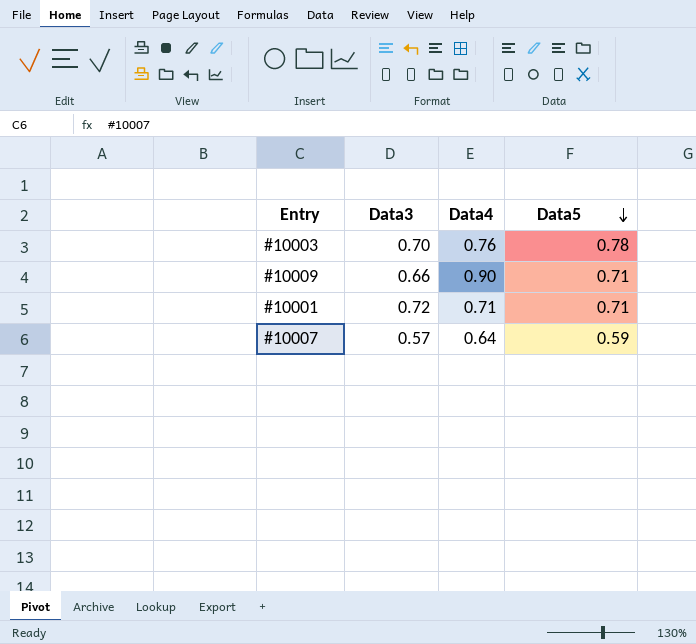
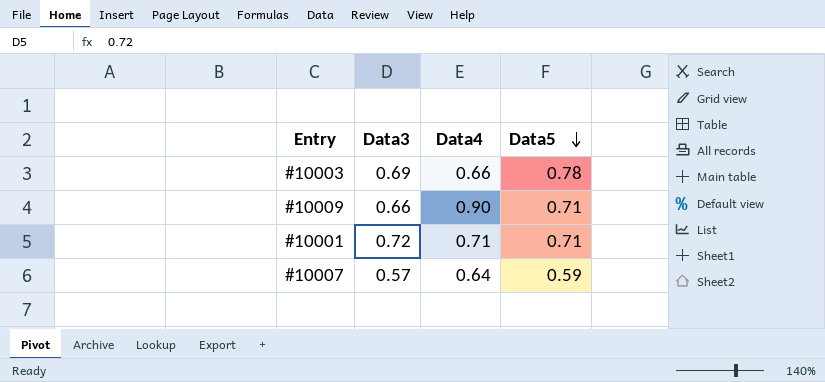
#10003 | Data3: 0.70 -> 0.69
#10003 | Data4: 0.76 -> 0.66

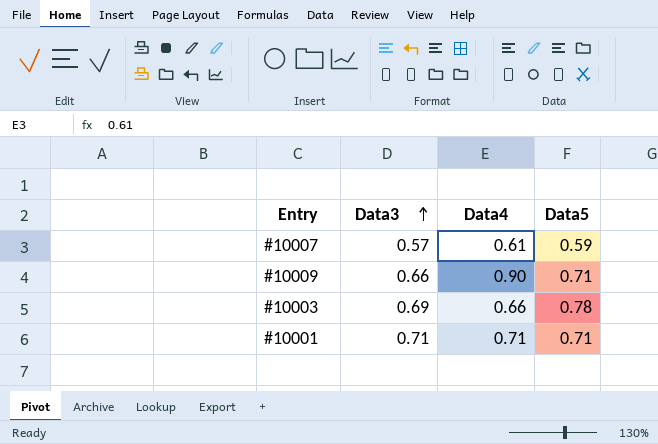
row order: Data5 descending -> Data3 ascending
#10007 | Data4: 0.64 -> 0.61
#10001 | Data3: 0.72 -> 0.71

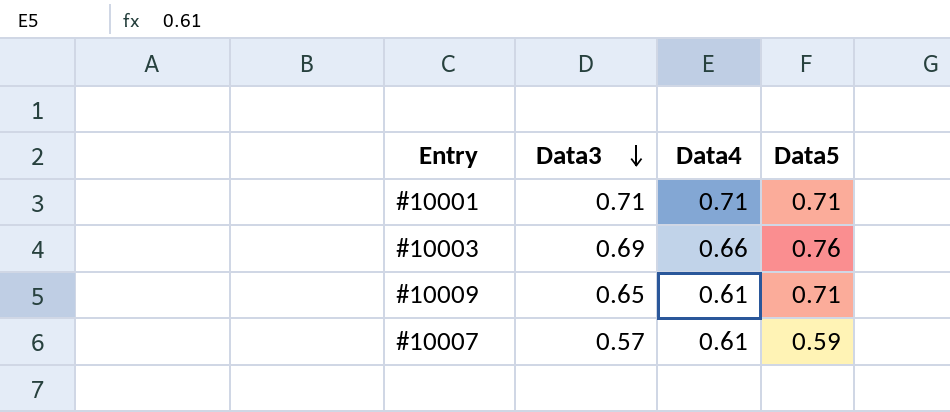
row order: Data3 ascending -> Data3 descending
#10003 | Data5: 0.78 -> 0.76
#10009 | Data3: 0.66 -> 0.65
#10009 | Data4: 0.90 -> 0.61

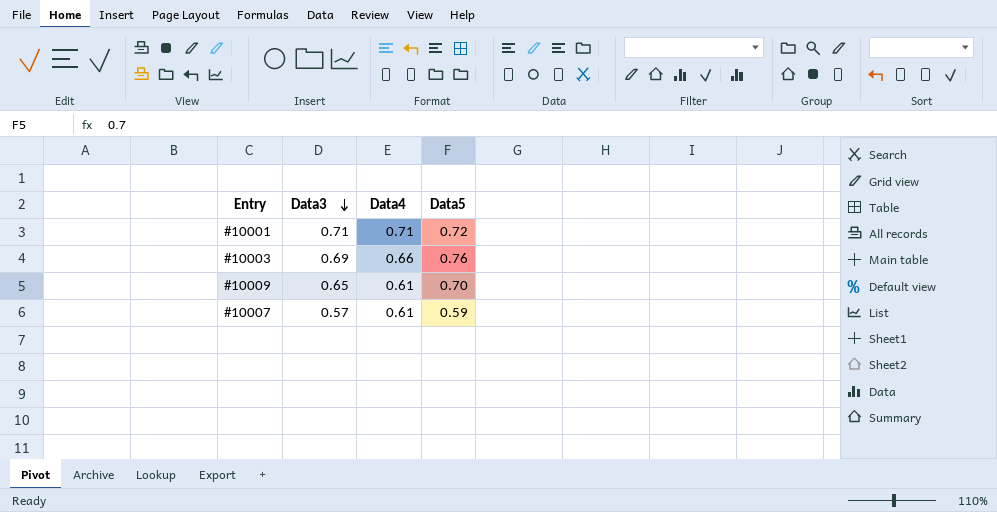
#10001 | Data5: 0.71 -> 0.72
#10009 | Data5: 0.71 -> 0.70

